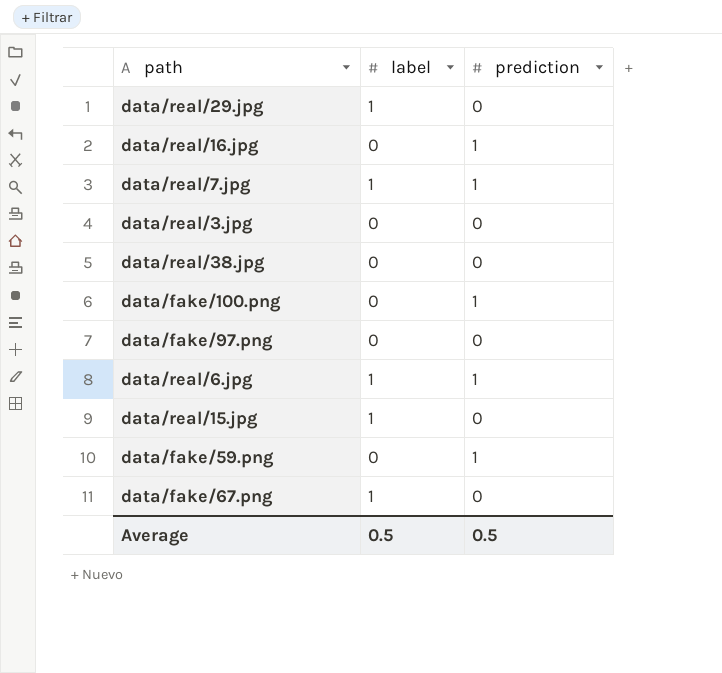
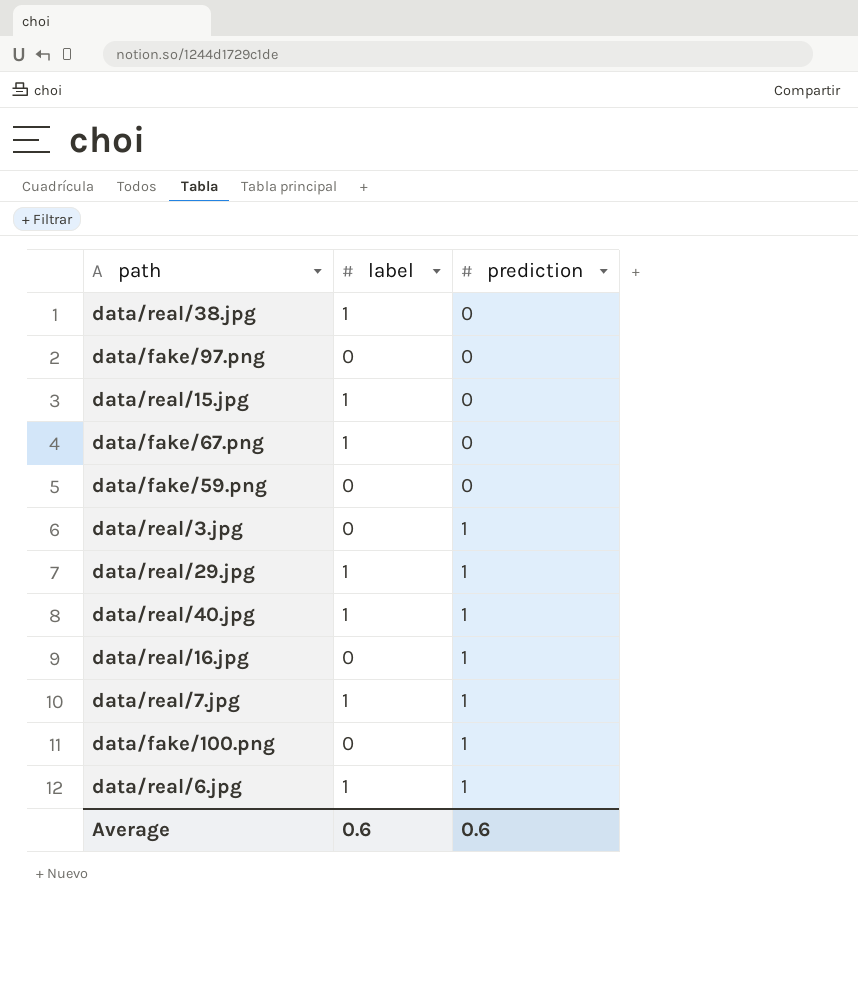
row order: none -> prediction ascending
data/real/38.jpg | label: 0 -> 1
data/fake/59.png | prediction: 1 -> 0
data/real/3.jpg | prediction: 0 -> 1
data/real/29.jpg | prediction: 0 -> 1
row data/real/40.jpg: none -> 1 | 1
Average | label: 0.5 -> 0.6
Average | prediction: 0.5 -> 0.6

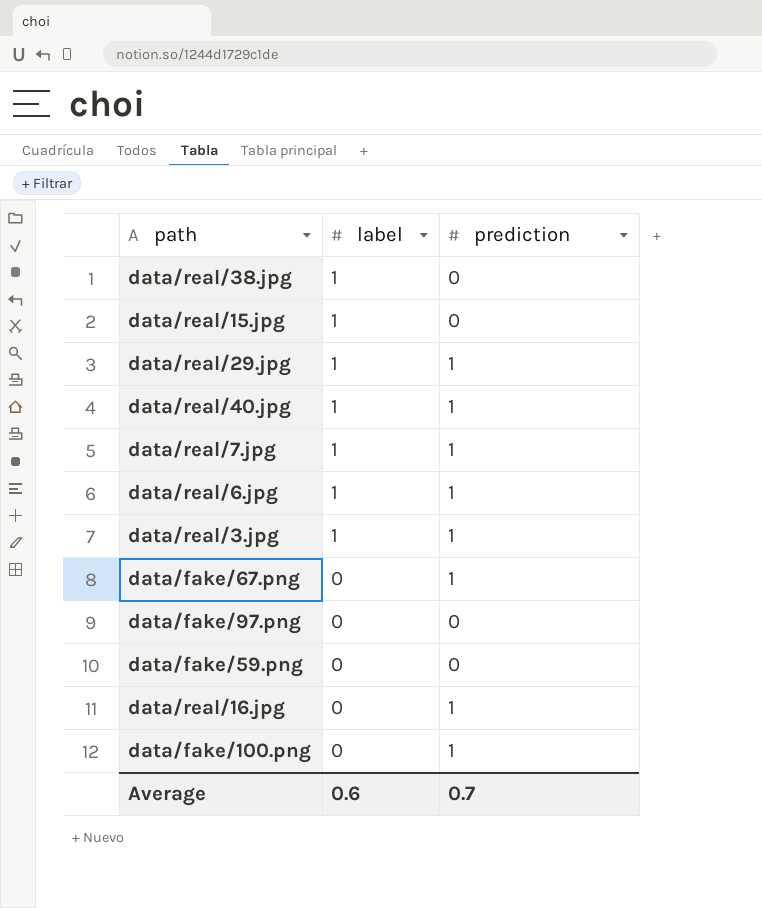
row order: prediction ascending -> label descending
data/real/3.jpg | label: 0 -> 1
data/fake/67.png | label: 1 -> 0
data/fake/67.png | prediction: 0 -> 1
Average | prediction: 0.6 -> 0.7

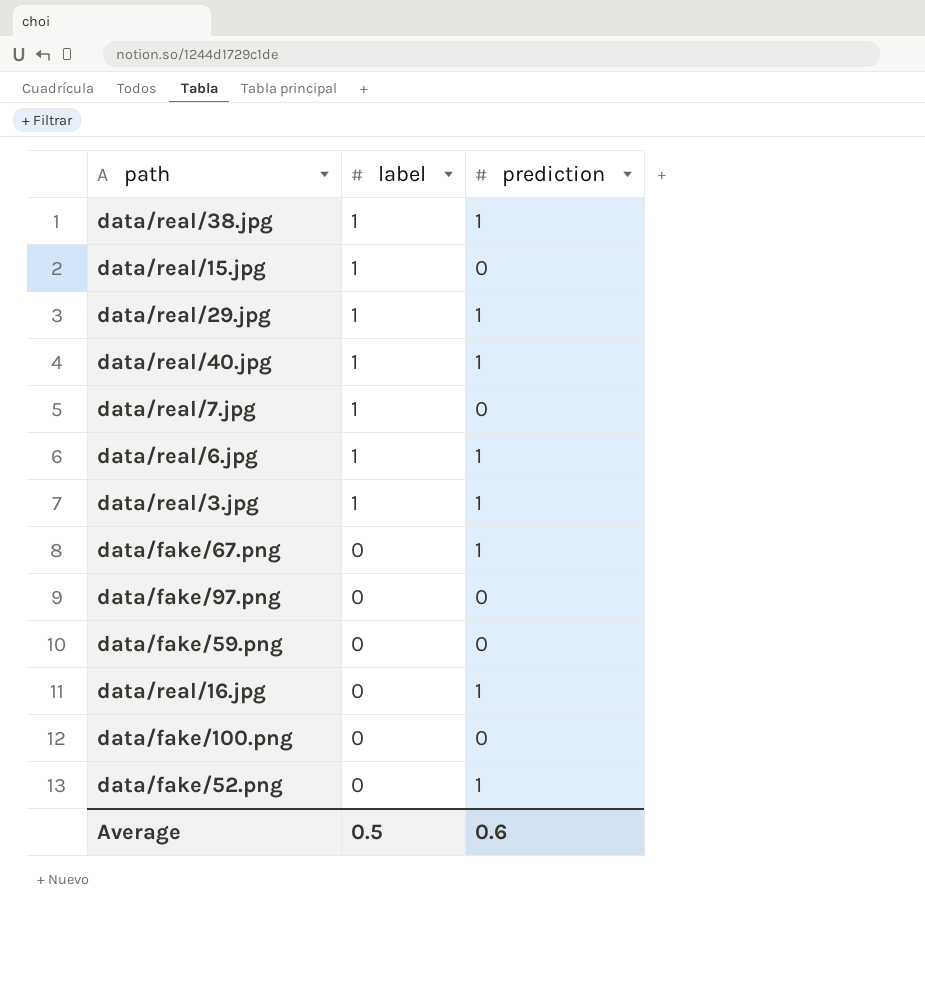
data/real/38.jpg | prediction: 0 -> 1
data/real/7.jpg | prediction: 1 -> 0
data/fake/100.png | prediction: 1 -> 0
row data/fake/52.png: none -> 0 | 1
Average | label: 0.6 -> 0.5
Average | prediction: 0.7 -> 0.6

